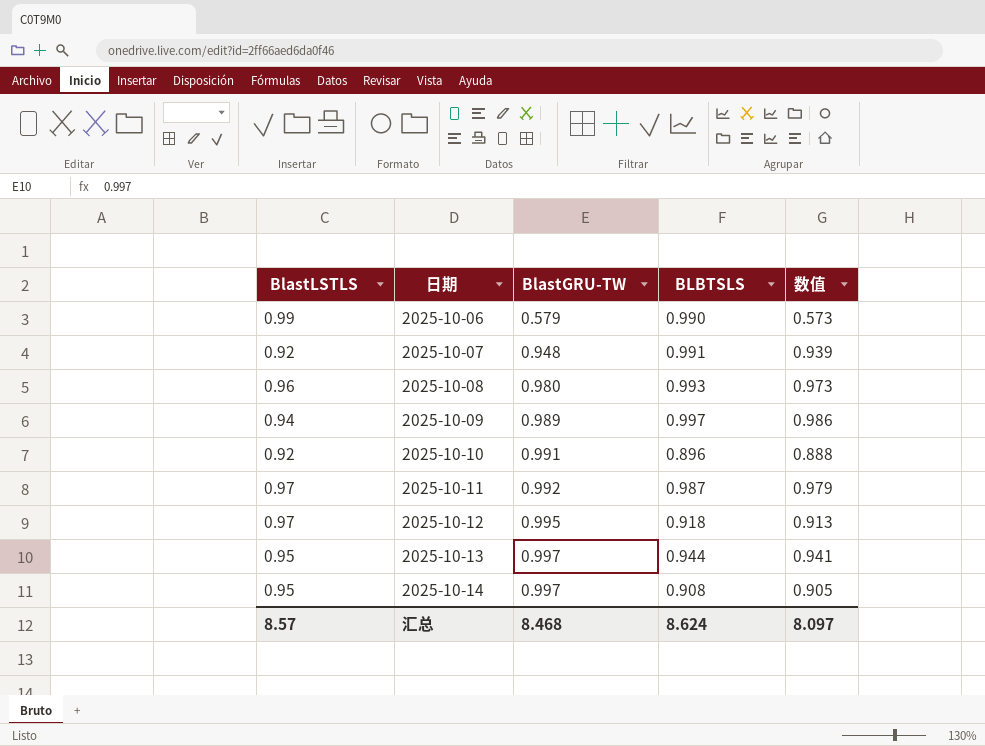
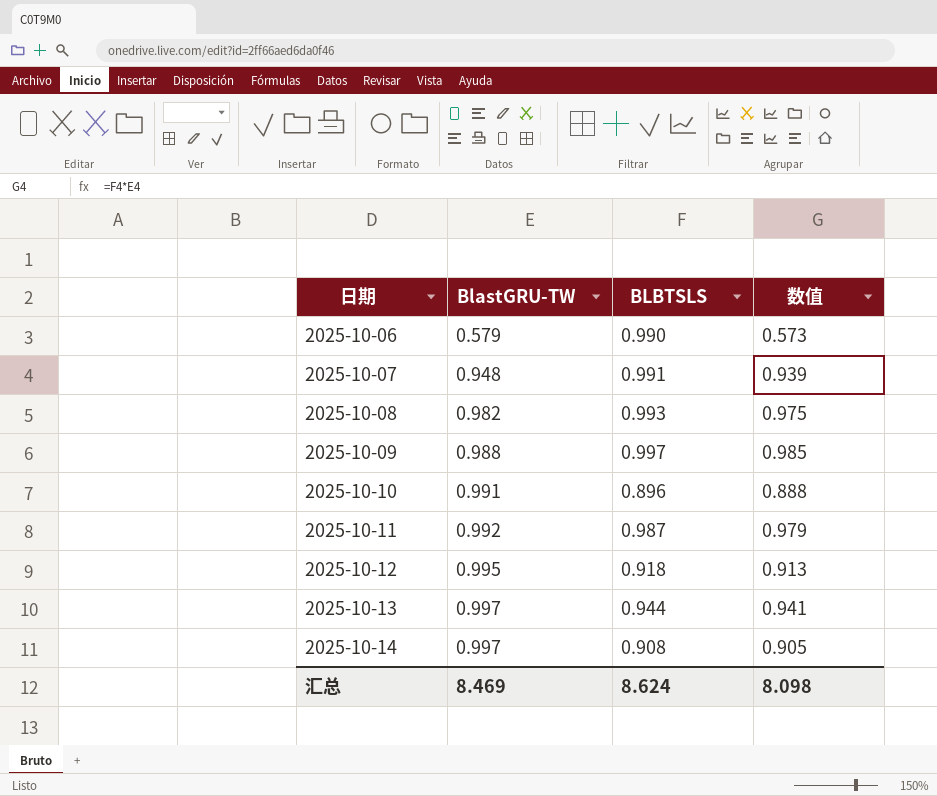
column BlastLSTLS | position: 1 -> none
2025-10-08 | BlastGRU-TW: 0.980 -> 0.982
2025-10-08 | 数值: 0.973 -> 0.975
2025-10-09 | BlastGRU-TW: 0.989 -> 0.988
2025-10-09 | 数值: 0.986 -> 0.985
汇总 | BlastGRU-TW: 8.468 -> 8.469
汇总 | 数值: 8.097 -> 8.098

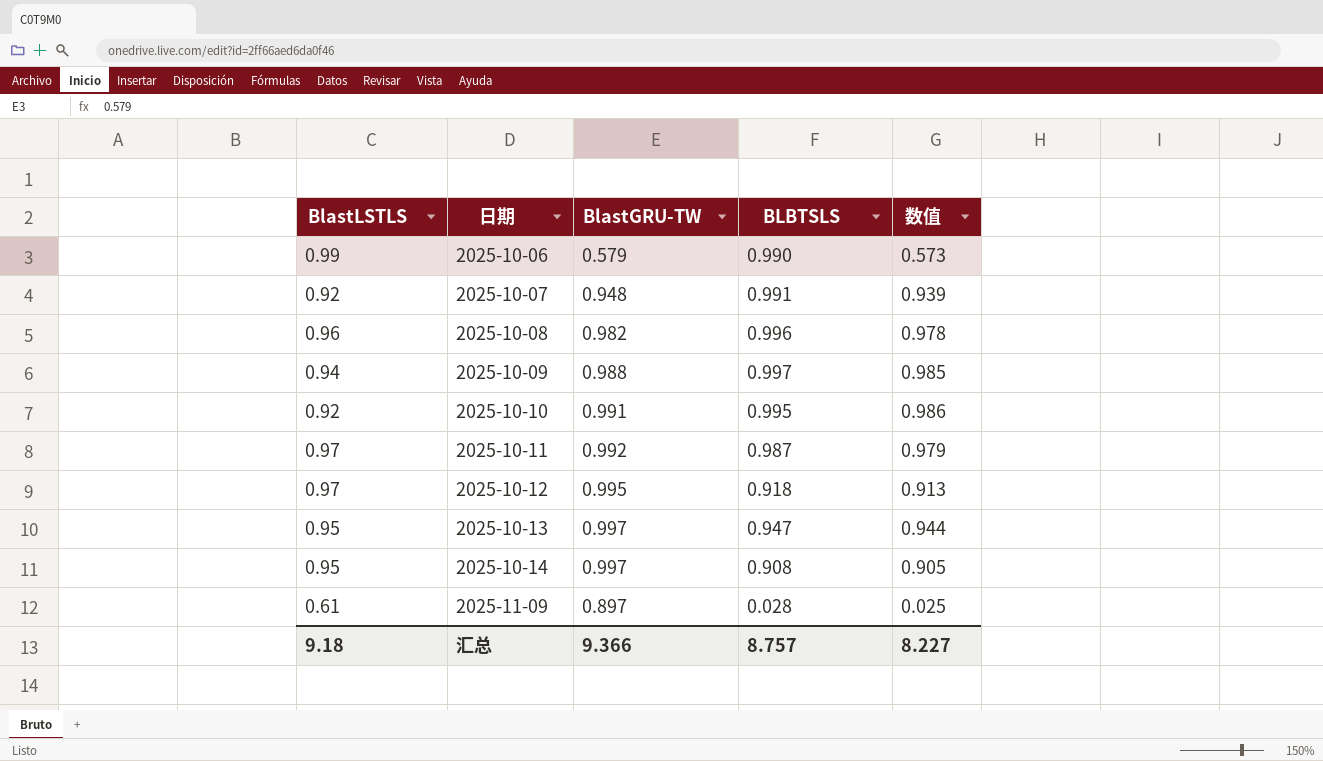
column BlastLSTLS | position: none -> 1
2025-10-08 | BLBTSLS: 0.993 -> 0.996
2025-10-08 | 数值: 0.975 -> 0.978
2025-10-10 | BLBTSLS: 0.896 -> 0.995
2025-10-10 | 数值: 0.888 -> 0.986
2025-10-13 | BLBTSLS: 0.944 -> 0.947
2025-10-13 | 数值: 0.941 -> 0.944
row 2025-11-09: none -> 0.61 | 0.897 | 0.028 | 0.025
汇总 | BlastGRU-TW: 8.469 -> 9.366
汇总 | BLBTSLS: 8.624 -> 8.757
汇总 | 数值: 8.098 -> 8.227

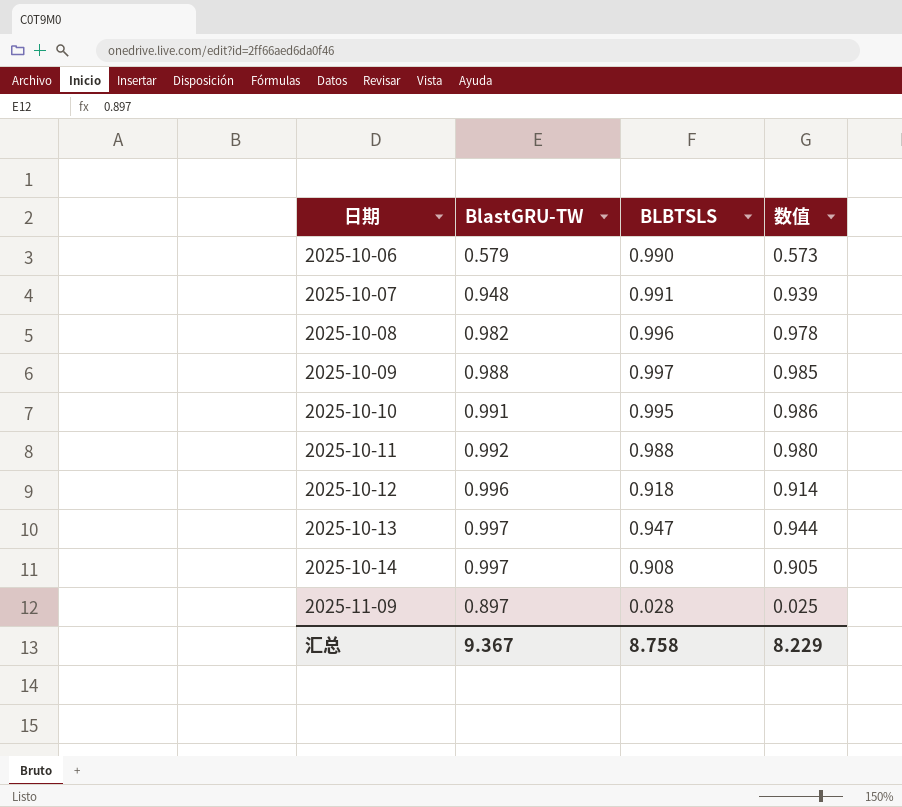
column BlastLSTLS | position: 1 -> none
2025-10-11 | BLBTSLS: 0.987 -> 0.988
2025-10-11 | 数值: 0.979 -> 0.980
2025-10-12 | BlastGRU-TW: 0.995 -> 0.996
2025-10-12 | 数值: 0.913 -> 0.914
汇总 | BlastGRU-TW: 9.366 -> 9.367
汇总 | BLBTSLS: 8.757 -> 8.758
汇总 | 数值: 8.227 -> 8.229

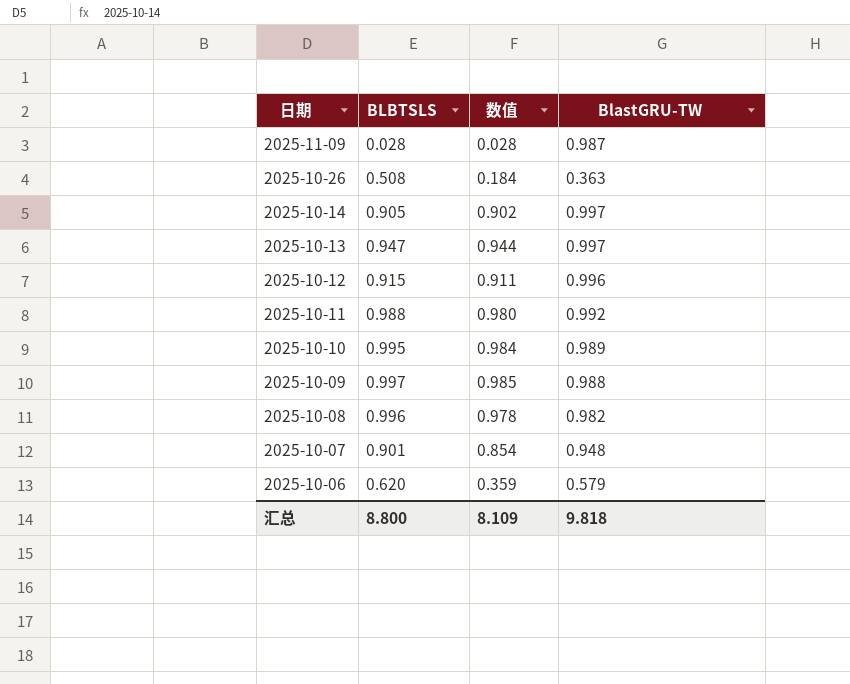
row order: 日期 ascending -> 日期 descending
column BlastGRU-TW | position: 2 -> 4
2025-11-09 | 数值: 0.025 -> 0.028
2025-11-09 | BlastGRU-TW: 0.897 -> 0.987
row 2025-10-26: none -> 0.508 | 0.184 | 0.363
2025-10-14 | BLBTSLS: 0.908 -> 0.905
2025-10-14 | 数值: 0.905 -> 0.902
2025-10-12 | BLBTSLS: 0.918 -> 0.915
2025-10-12 | 数值: 0.914 -> 0.911
2025-10-10 | 数值: 0.986 -> 0.984
2025-10-10 | BlastGRU-TW: 0.991 -> 0.989
2025-10-07 | BLBTSLS: 0.991 -> 0.901
2025-10-07 | 数值: 0.939 -> 0.854
2025-10-06 | BLBTSLS: 0.990 -> 0.620
2025-10-06 | 数值: 0.573 -> 0.359
汇总 | BLBTSLS: 8.758 -> 8.800
汇总 | 数值: 8.229 -> 8.109
汇总 | BlastGRU-TW: 9.367 -> 9.818

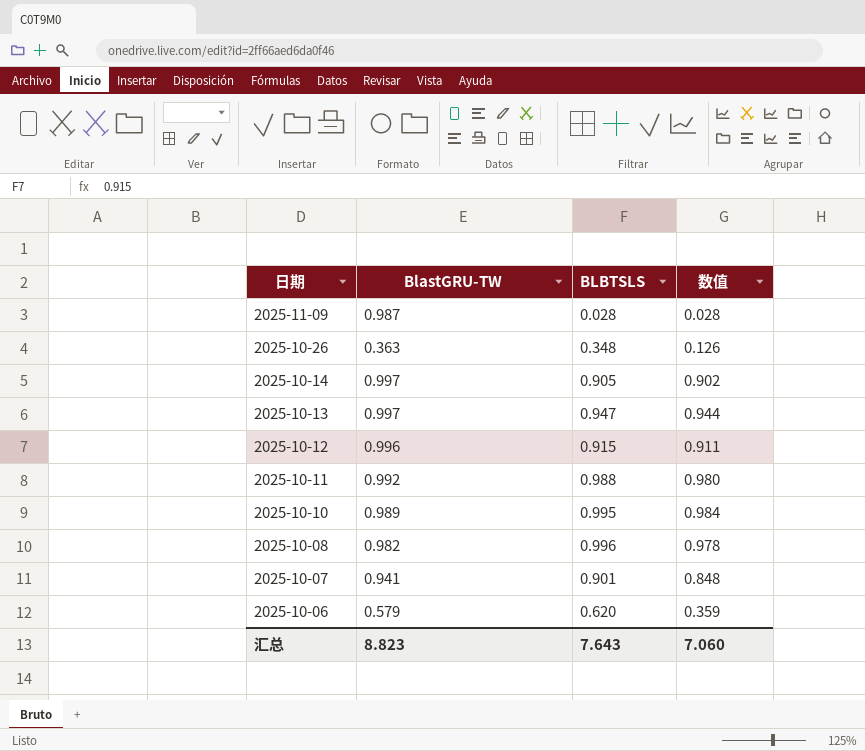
column BlastGRU-TW | position: 4 -> 2
row 2025-10-09: 0.997 | 0.985 | 0.988 -> none
2025-10-26 | BLBTSLS: 0.508 -> 0.348
2025-10-26 | 数值: 0.184 -> 0.126
2025-10-07 | BlastGRU-TW: 0.948 -> 0.941
2025-10-07 | 数值: 0.854 -> 0.848
汇总 | BlastGRU-TW: 9.818 -> 8.823
汇总 | BLBTSLS: 8.800 -> 7.643
汇总 | 数值: 8.109 -> 7.060

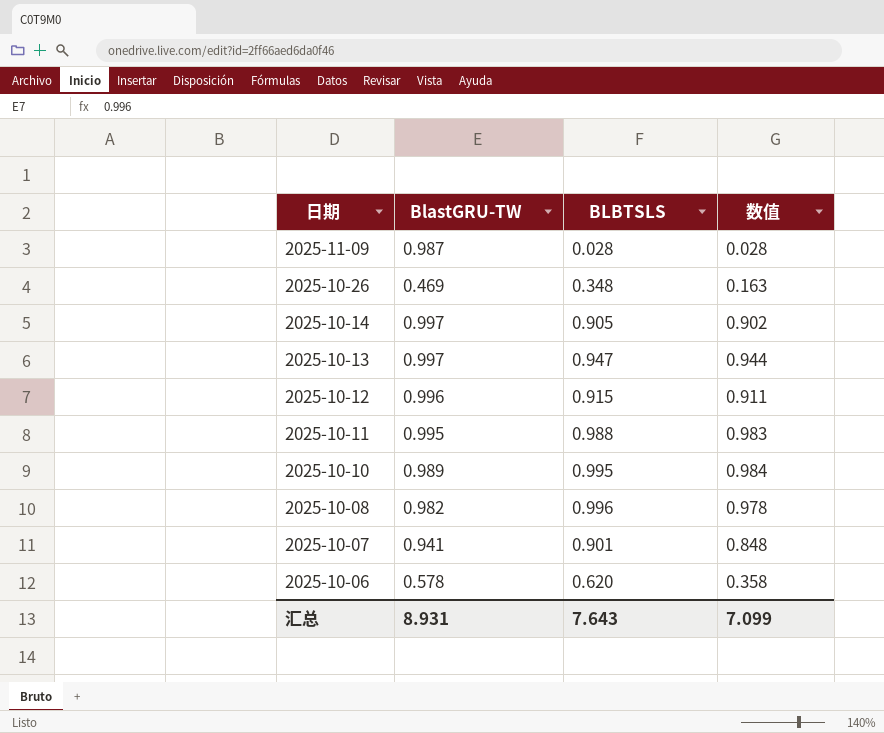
2025-10-26 | BlastGRU-TW: 0.363 -> 0.469
2025-10-26 | 数值: 0.126 -> 0.163
2025-10-11 | BlastGRU-TW: 0.992 -> 0.995
2025-10-11 | 数值: 0.980 -> 0.983
2025-10-06 | BlastGRU-TW: 0.579 -> 0.578
2025-10-06 | 数值: 0.359 -> 0.358
汇总 | BlastGRU-TW: 8.823 -> 8.931
汇总 | 数值: 7.060 -> 7.099

